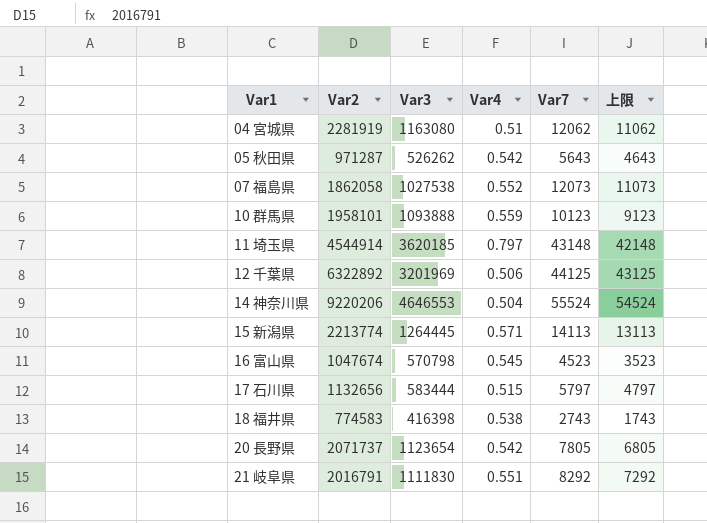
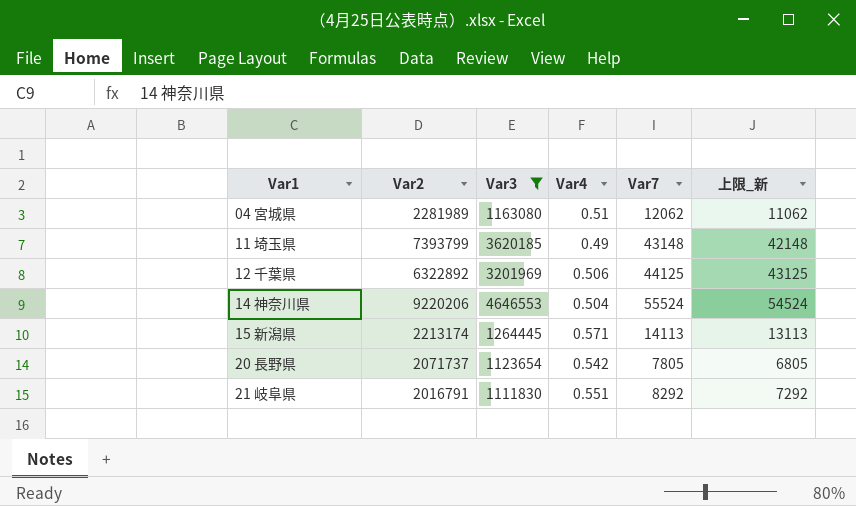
filter: none -> Var3 >= 1111830
column name: 上限 -> 上限_新
04 宮城県 | Var2: 2281919 -> 2281989
11 埼玉県 | Var2: 4544914 -> 7393799
11 埼玉県 | Var4: 0.797 -> 0.49
15 新潟県 | Var2: 2213774 -> 2213174

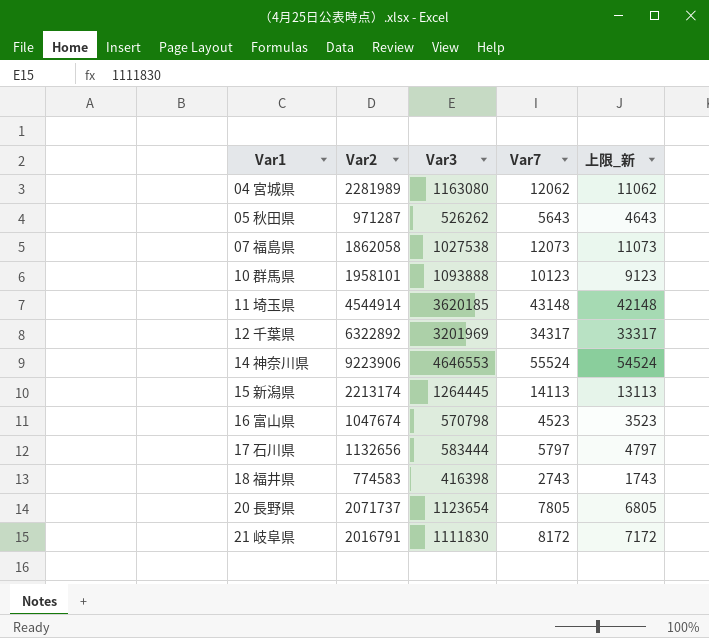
filter: Var3 >= 1111830 -> none
column Var4 | formula: [Var3] / [Var2] -> none
11 埼玉県 | Var2: 7393799 -> 4544914
12 千葉県 | Var7: 44125 -> 34317
12 千葉県 | 上限_新: 43125 -> 33317
14 神奈川県 | Var2: 9220206 -> 9223906
21 岐阜県 | Var7: 8292 -> 8172
21 岐阜県 | 上限_新: 7292 -> 7172

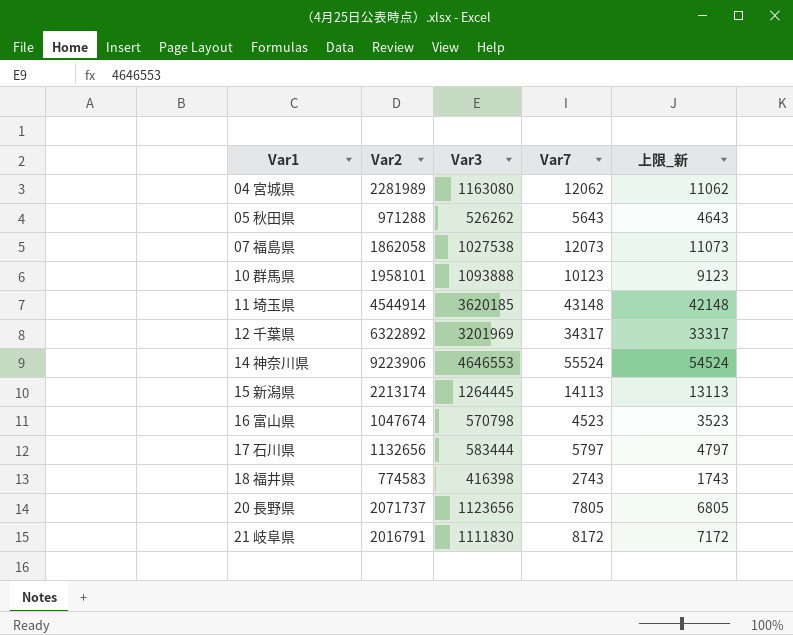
05 秋田県 | Var2: 971287 -> 971288
20 長野県 | Var3: 1123654 -> 1123656

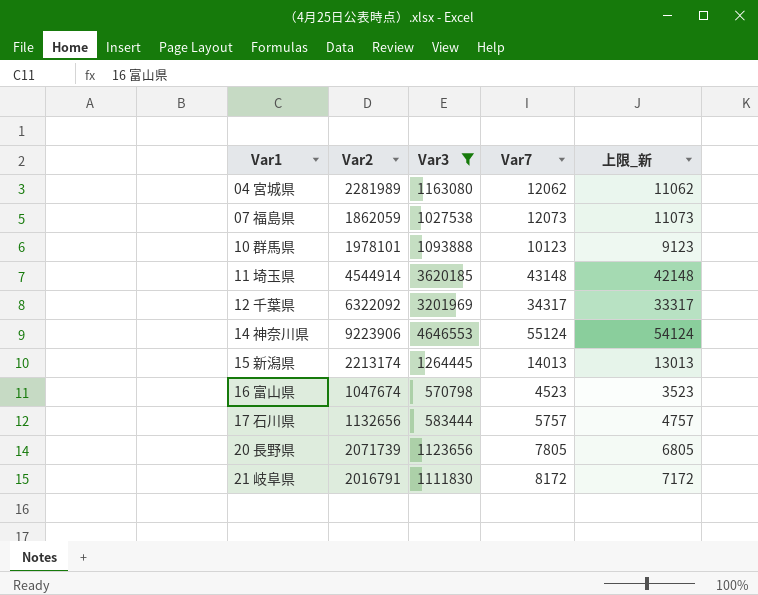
filter: none -> Var3 >= 570798
07 福島県 | Var2: 1862058 -> 1862059
10 群馬県 | Var2: 1958101 -> 1978101
12 千葉県 | Var2: 6322892 -> 6322092
14 神奈川県 | Var7: 55524 -> 55124
14 神奈川県 | 上限_新: 54524 -> 54124
15 新潟県 | Var7: 14113 -> 14013
15 新潟県 | 上限_新: 13113 -> 13013
17 石川県 | Var7: 5797 -> 5757
17 石川県 | 上限_新: 4797 -> 4757
20 長野県 | Var2: 2071737 -> 2071739

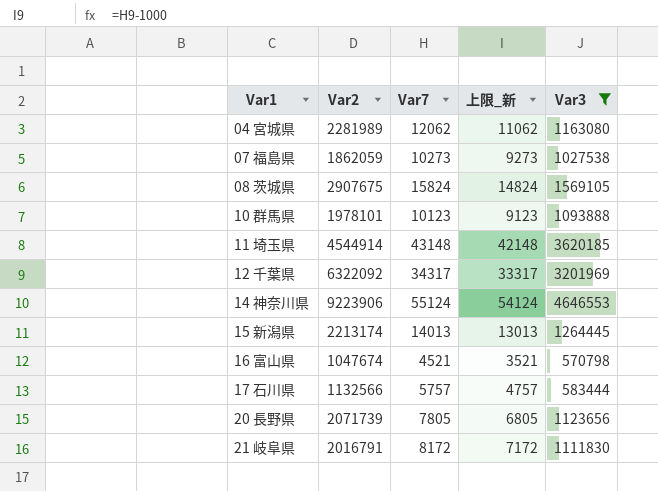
column Var3 | position: 3 -> 5
07 福島県 | Var7: 12073 -> 10273
07 福島県 | 上限_新: 11073 -> 9273
row 08 茨城県: none -> 2907675 | 15824 | 14824 | 1569105
16 富山県 | Var7: 4523 -> 4521
16 富山県 | 上限_新: 3523 -> 3521
17 石川県 | Var2: 1132656 -> 1132566

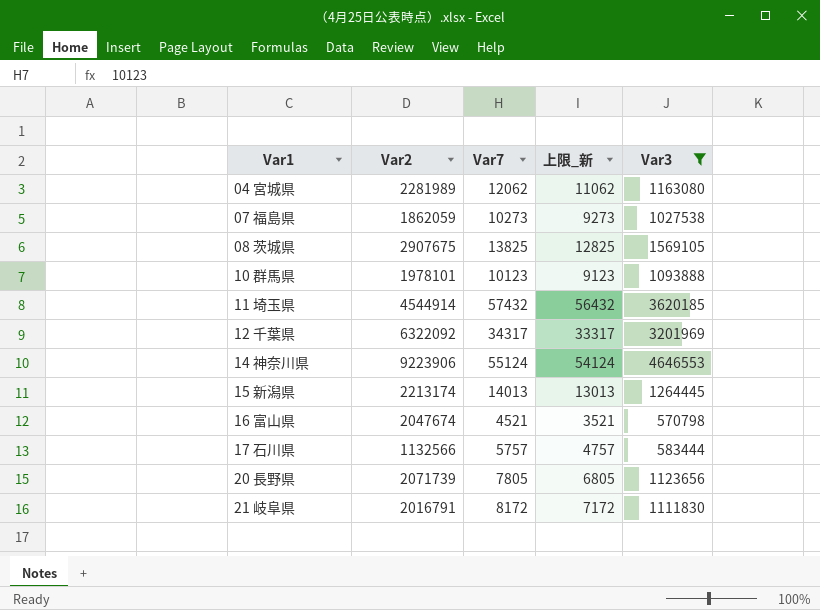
08 茨城県 | Var7: 15824 -> 13825
08 茨城県 | 上限_新: 14824 -> 12825
11 埼玉県 | Var7: 43148 -> 57432
11 埼玉県 | 上限_新: 42148 -> 56432
16 富山県 | Var2: 1047674 -> 2047674

